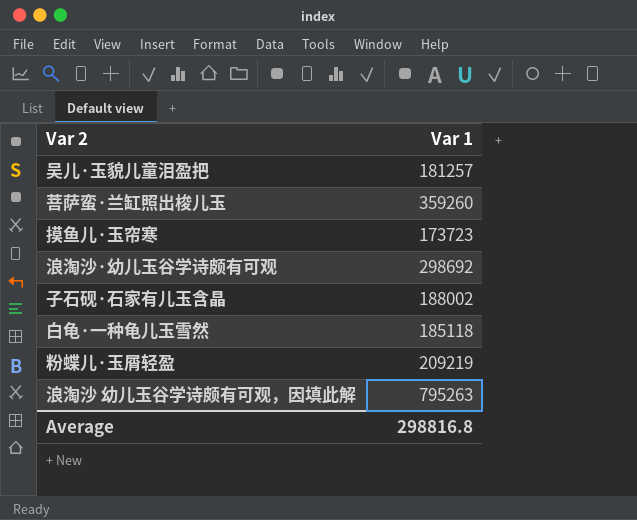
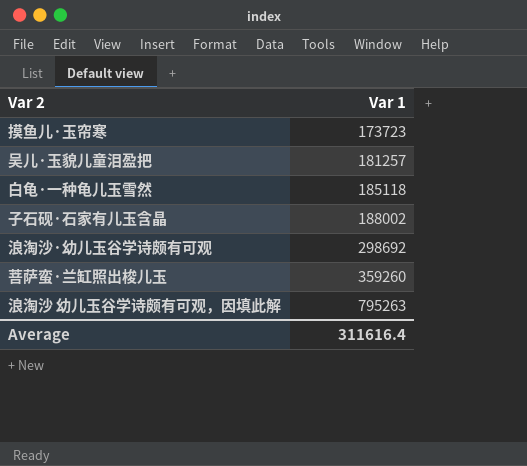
row order: none -> Var 1 ascending
row 粉蝶儿·玉屑轻盈: 209219 -> none
Average | Var 1: 298816.8 -> 311616.4

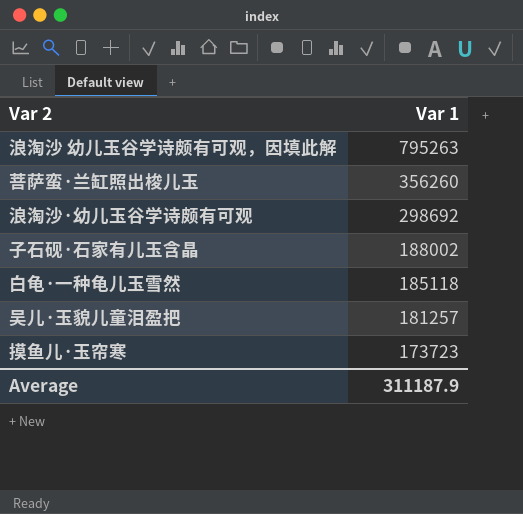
row order: Var 1 ascending -> Var 1 descending
菩萨蛮·兰缸照出梭儿玉 | Var 1: 359260 -> 356260
Average | Var 1: 311616.4 -> 311187.9

